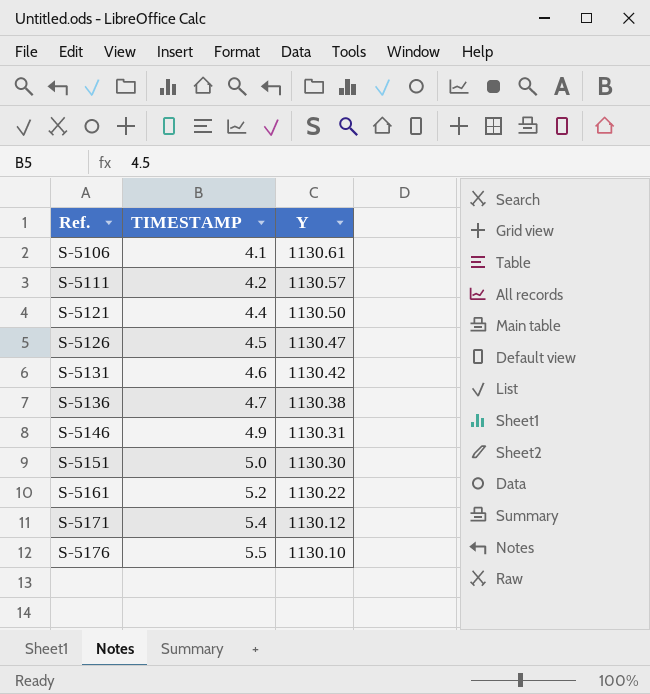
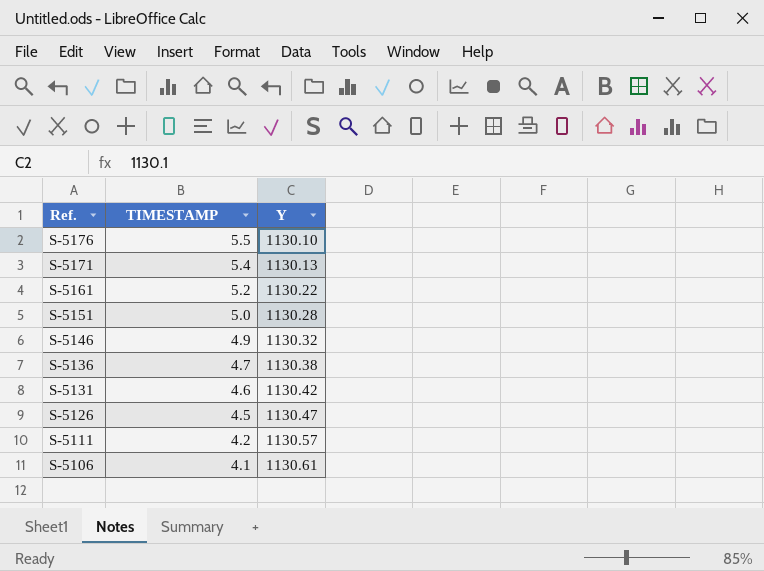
row order: Ref. ascending -> Ref. descending
row S-5121: 4.4 | 1130.50 -> none
S-5171 | Y: 1130.12 -> 1130.13
S-5151 | Y: 1130.30 -> 1130.28
S-5146 | Y: 1130.31 -> 1130.32

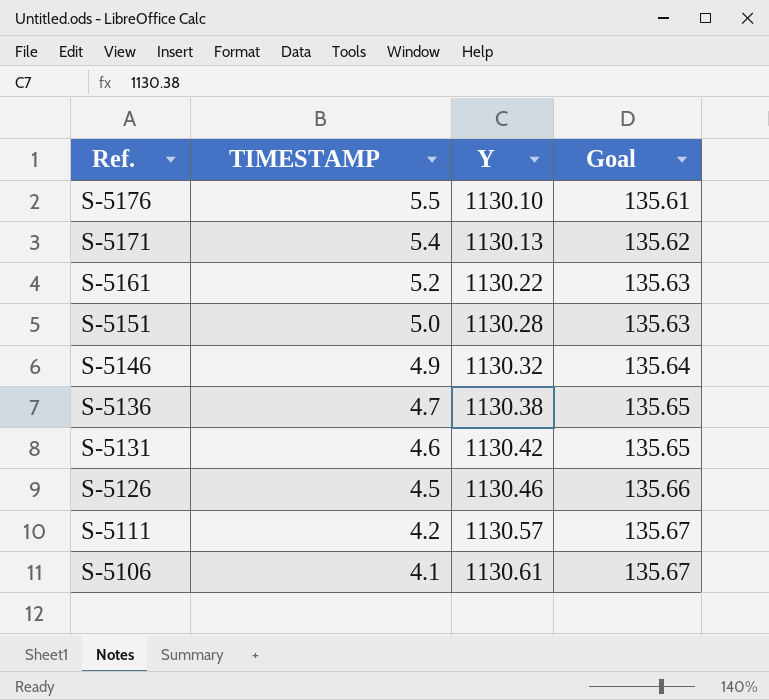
column Goal | formula: none -> [Y] * 0.12
S-5126 | Y: 1130.47 -> 1130.46

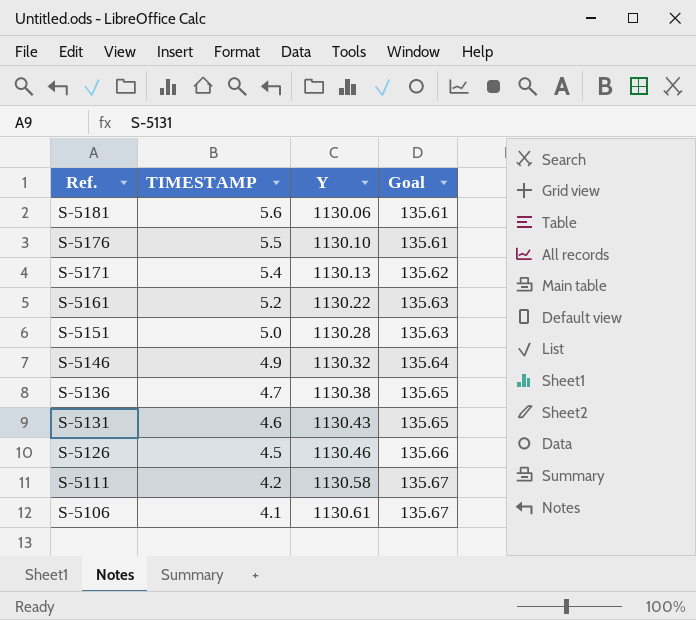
row S-5181: none -> 5.6 | 1130.06 | 135.61
S-5131 | Y: 1130.42 -> 1130.43
S-5111 | Y: 1130.57 -> 1130.58

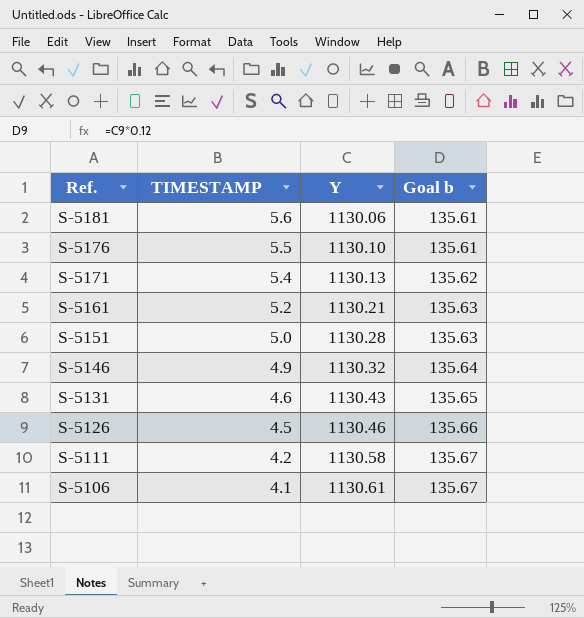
column name: Goal -> Goal b
row S-5136: 4.7 | 1130.38 | 135.65 -> none
S-5161 | Y: 1130.22 -> 1130.21

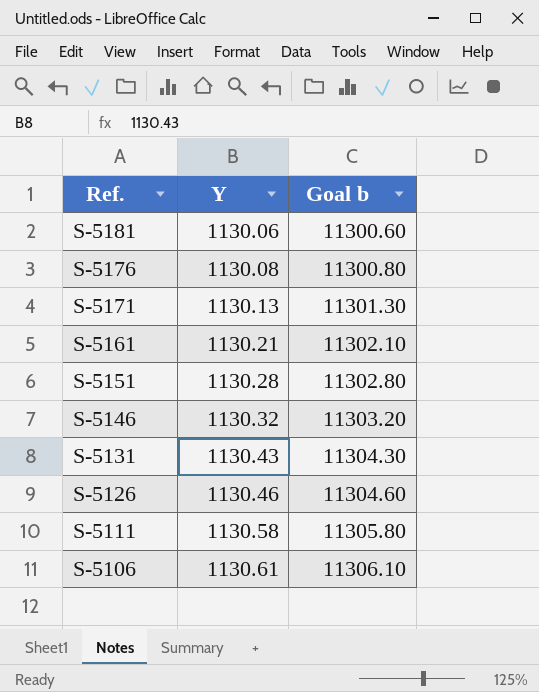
column TIMESTAMP | position: 2 -> none
column Goal b | formula: [Y] * 0.12 -> [Y] * 10
S-5176 | Y: 1130.10 -> 1130.08

